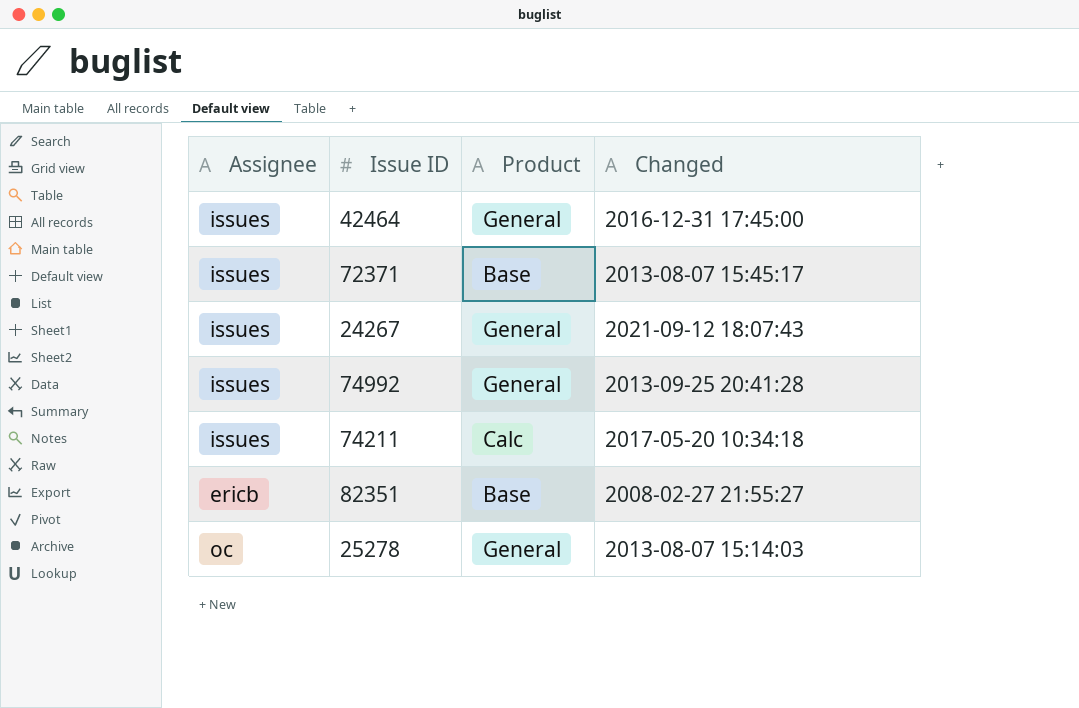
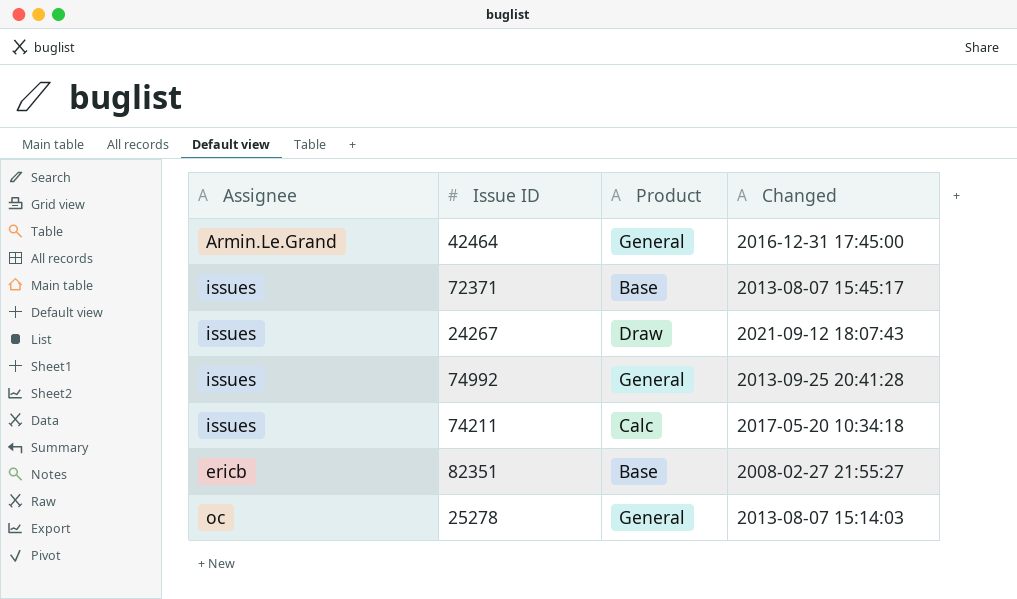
42464 | Assignee: issues -> Armin.Le.Grand
24267 | Product: General -> Draw

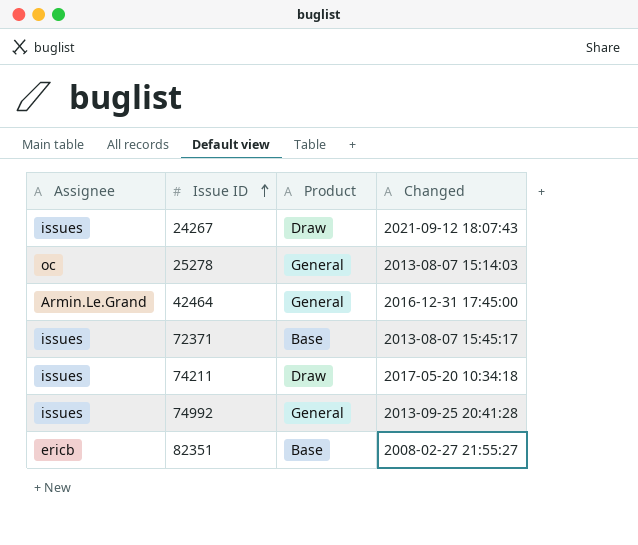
row order: none -> Issue ID ascending
74211 | Product: Calc -> Draw

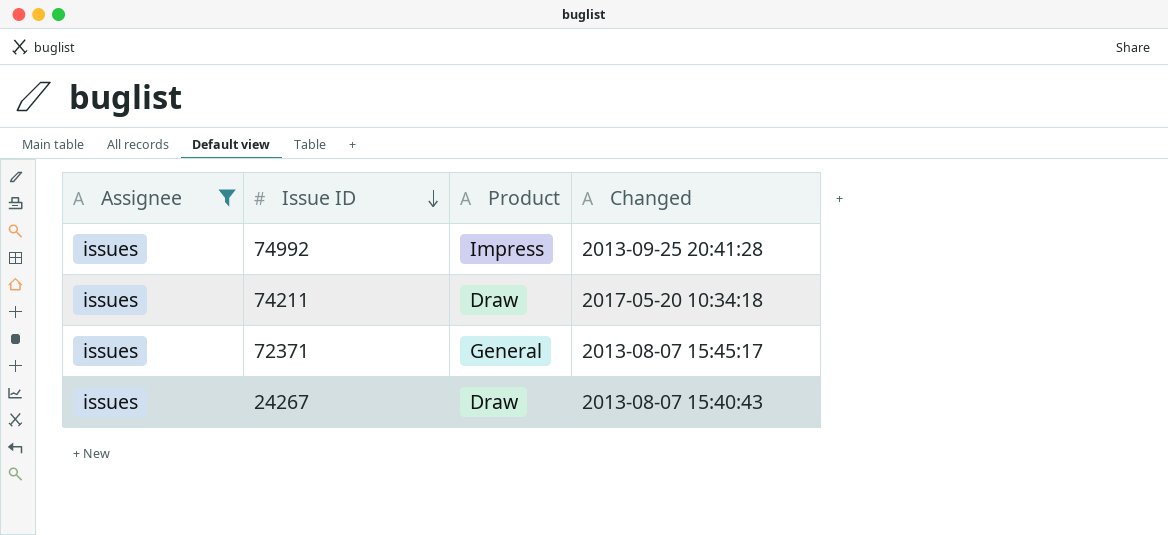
filter: none -> Assignee = issues
row order: Issue ID ascending -> Issue ID descending
74992 | Product: General -> Impress
72371 | Product: Base -> General
24267 | Changed: 2021-09-12 18:07:43 -> 2013-08-07 15:40:43

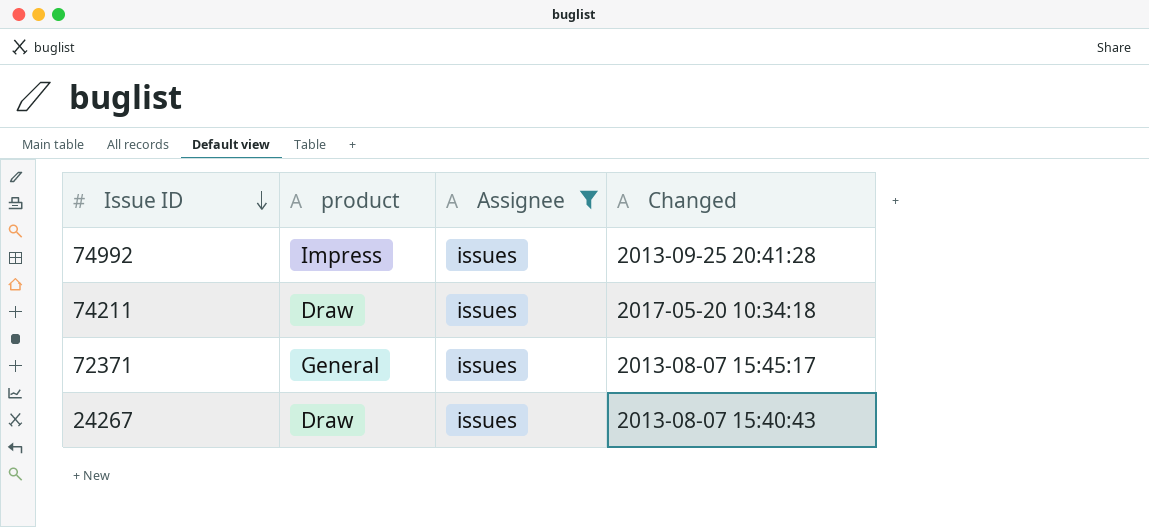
column name: Product -> product
column Assignee | position: 1 -> 3

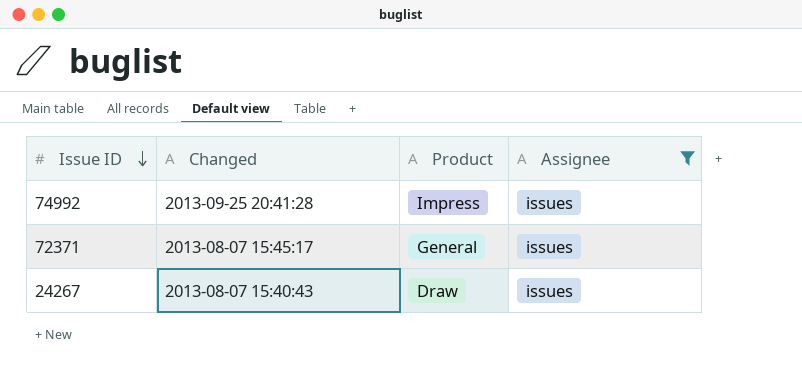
column Changed | position: 4 -> 2
column name: product -> Product
row 74211: Draw | issues | 2017-05-20 10:34:18 -> none

